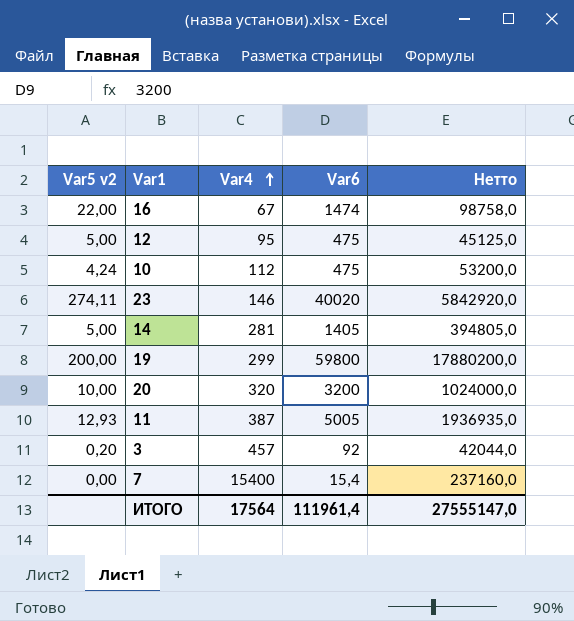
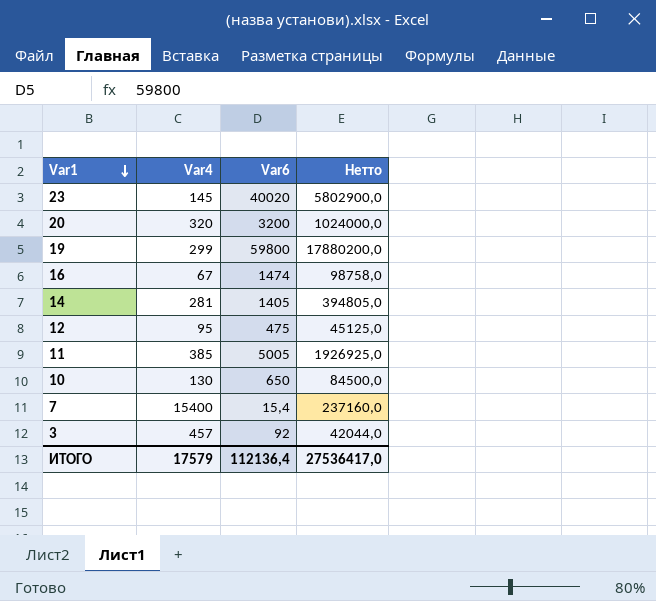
row order: Var4 ascending -> Var1 descending
column Var5 v2 | formula: [Var6] / [Var4] -> none
23 | Var4: 146 -> 145
23 | Нетто: 5842920,0 -> 5802900,0
11 | Var4: 387 -> 385
11 | Нетто: 1936935,0 -> 1926925,0
10 | Var4: 112 -> 130
10 | Var6: 475 -> 650
10 | Нетто: 53200,0 -> 84500,0
ИТОГО | Var4: 17564 -> 17579
ИТОГО | Var6: 111961,4 -> 112136,4
ИТОГО | Нетто: 27555147,0 -> 27536417,0

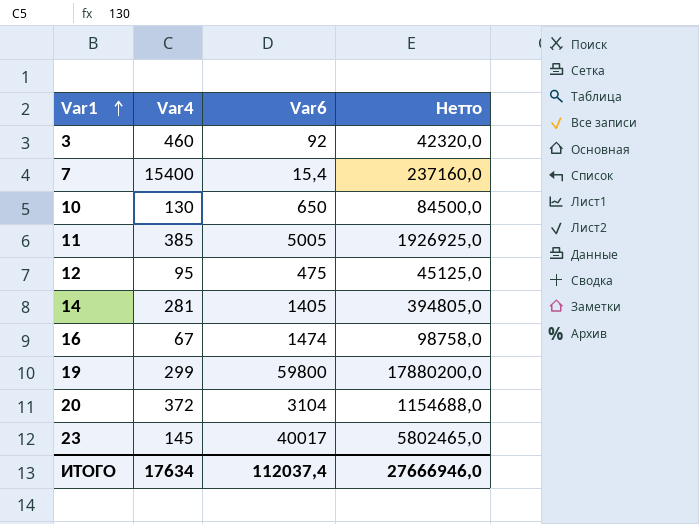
row order: Var1 descending -> Var1 ascending
3 | Var4: 457 -> 460
3 | Нетто: 42044,0 -> 42320,0
20 | Var4: 320 -> 372
20 | Var6: 3200 -> 3104
20 | Нетто: 1024000,0 -> 1154688,0
23 | Var6: 40020 -> 40017
23 | Нетто: 5802900,0 -> 5802465,0
ИТОГО | Var4: 17579 -> 17634
ИТОГО | Var6: 112136,4 -> 112037,4
ИТОГО | Нетто: 27536417,0 -> 27666946,0

